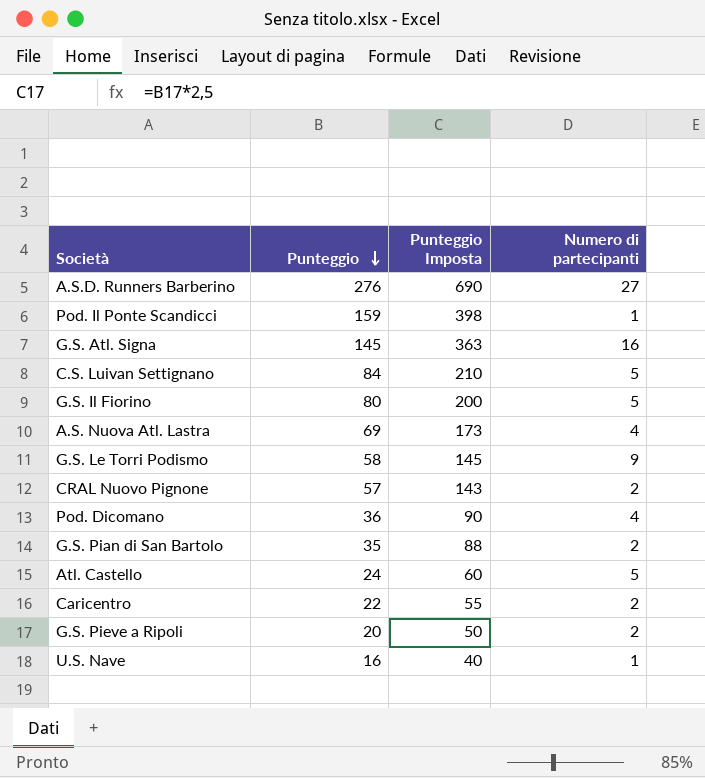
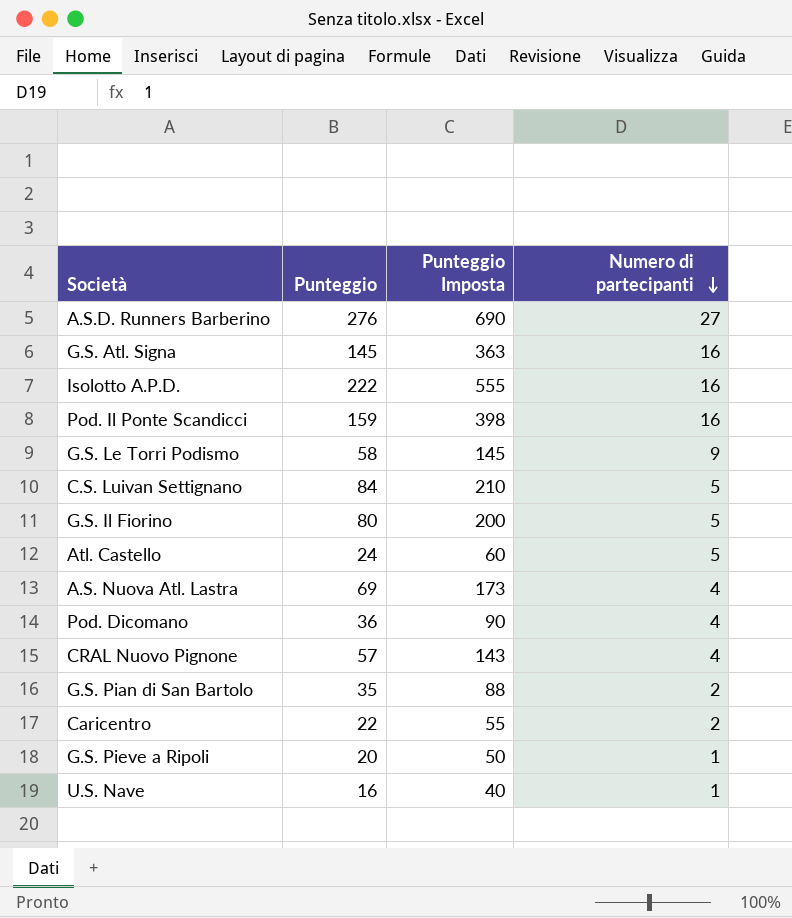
row order: Punteggio descending -> Numero di partecipanti descending
row Isolotto A.P.D.: none -> 222 | 555 | 16
Pod. Il Ponte Scandicci | Numero di partecipanti: 1 -> 16
CRAL Nuovo Pignone | Numero di partecipanti: 2 -> 4
G.S. Pieve a Ripoli | Numero di partecipanti: 2 -> 1

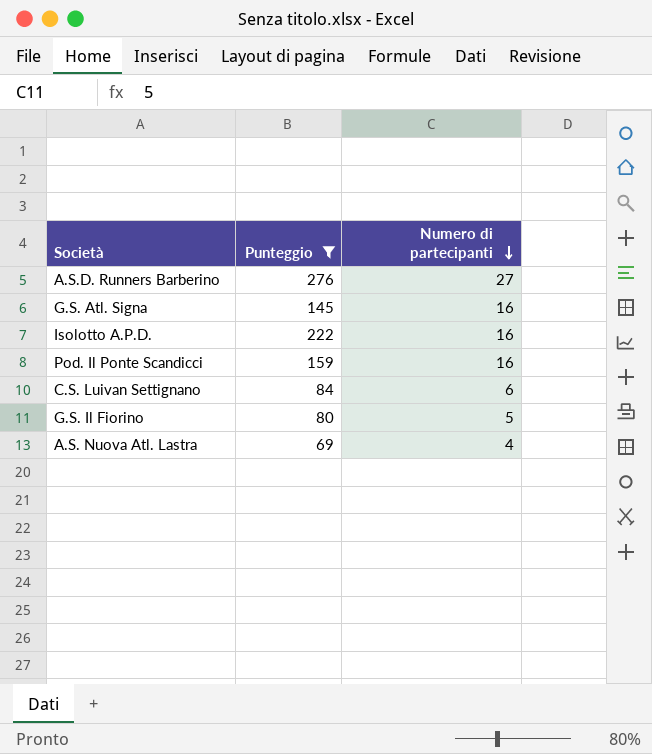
filter: none -> Punteggio >= 69
column Punteggio Imposta | formula: [Punteggio] * 2,5 -> none
C.S. Luivan Settignano | Numero di partecipanti: 5 -> 6

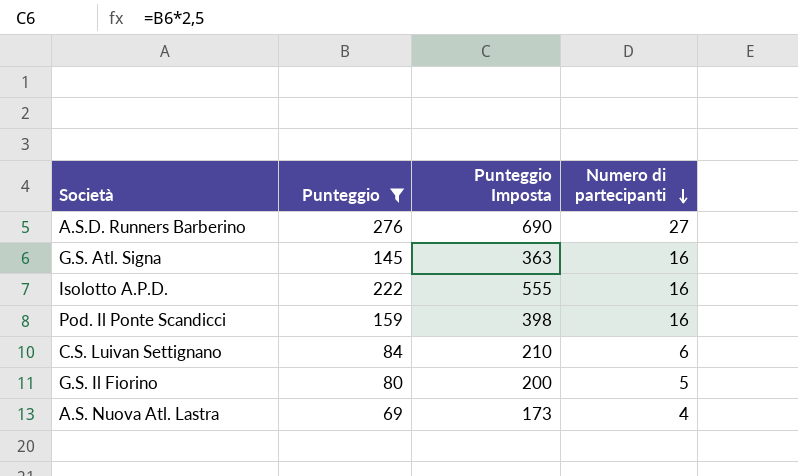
column Punteggio Imposta | formula: none -> [Punteggio] * 2,5

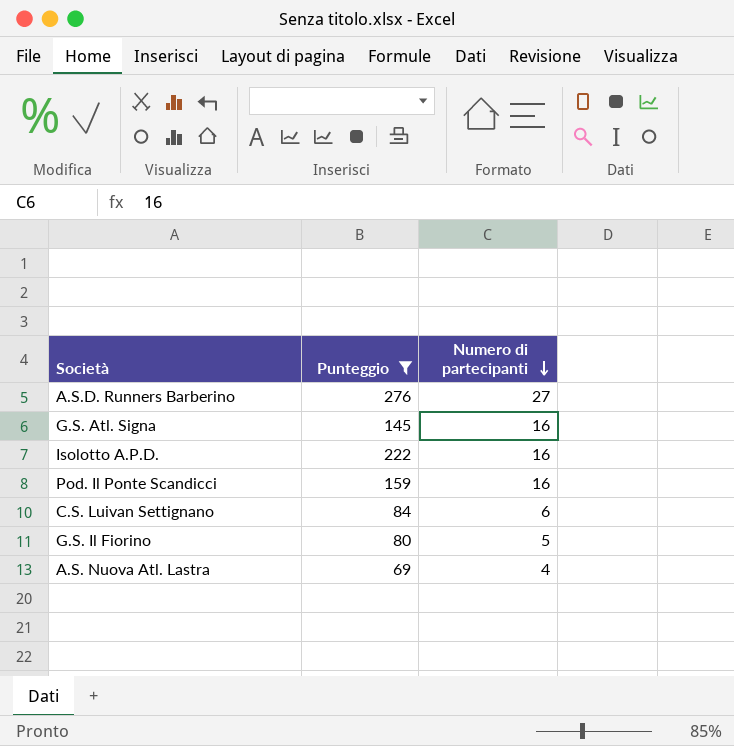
column Punteggio Imposta | formula: [Punteggio] * 2,5 -> none

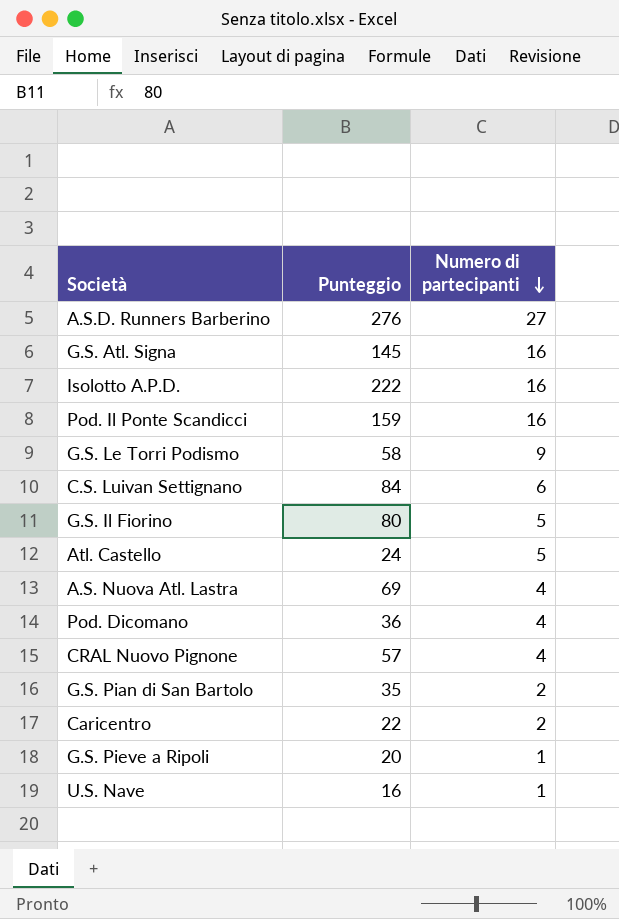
filter: Punteggio >= 69 -> none

